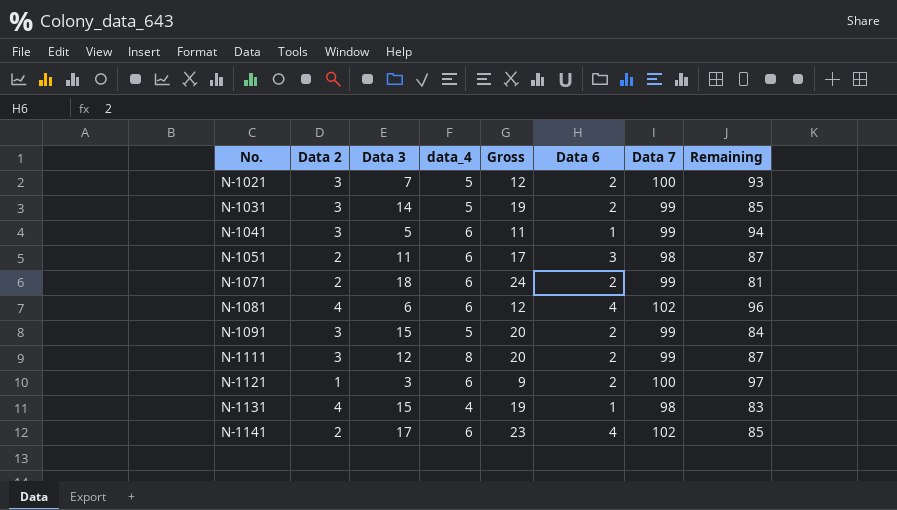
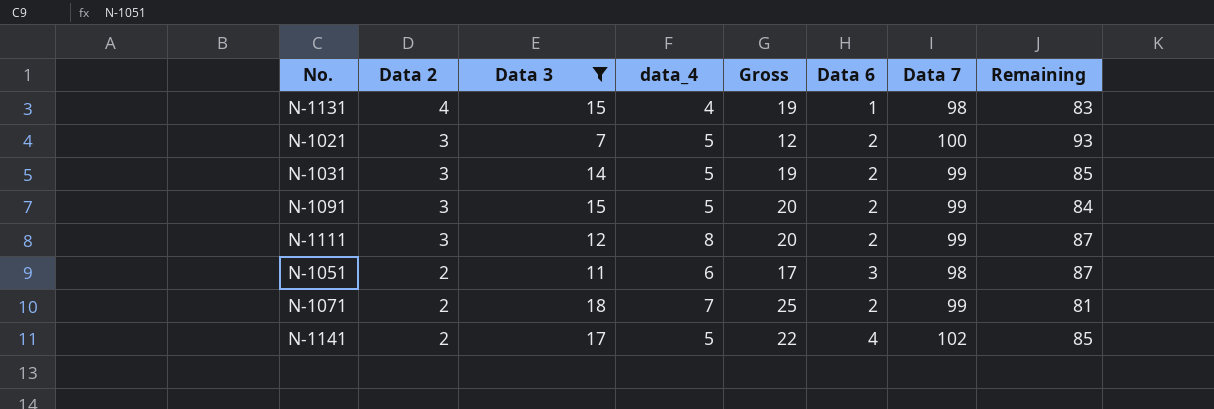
filter: none -> Data 3 >= 7
row order: No. ascending -> Data 2 descending
N-1071 | data_4: 6 -> 7
N-1071 | Gross: 24 -> 25
N-1141 | data_4: 6 -> 5
N-1141 | Gross: 23 -> 22

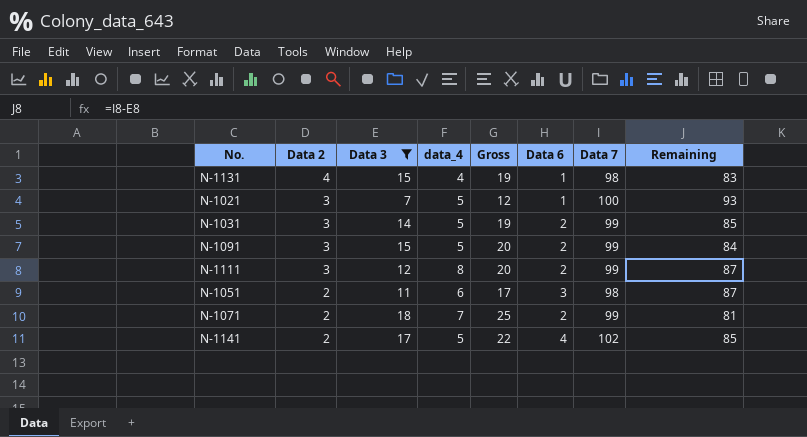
N-1021 | Data 6: 2 -> 1

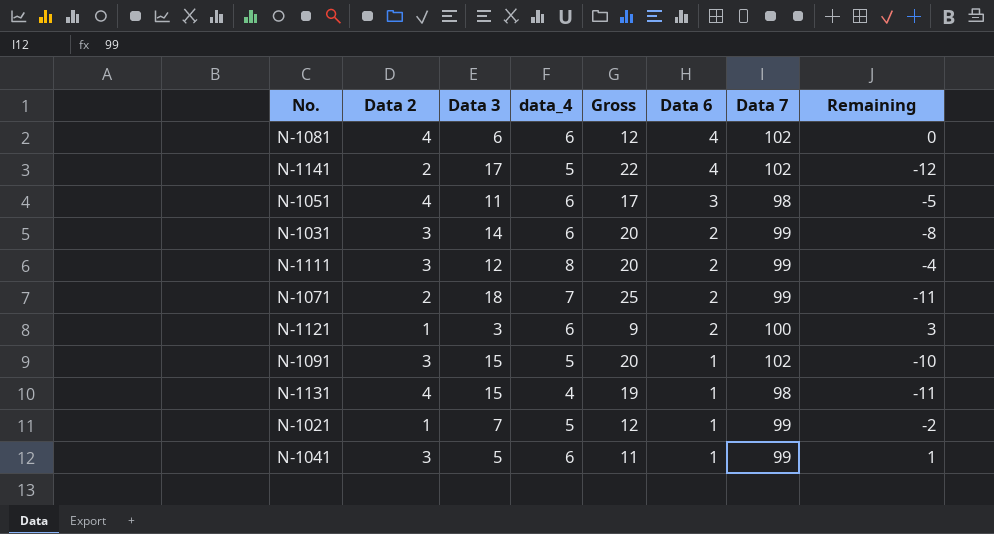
filter: Data 3 >= 7 -> none
row order: Data 2 descending -> Data 6 descending
column Remaining | formula: [Data 7] - [Data 3] -> [data_4] - [Data 3]
N-1051 | Data 2: 2 -> 4
N-1031 | data_4: 5 -> 6
N-1031 | Gross: 19 -> 20
N-1091 | Data 6: 2 -> 1
N-1091 | Data 7: 99 -> 102
N-1021 | Data 2: 3 -> 1
N-1021 | Data 7: 100 -> 99

